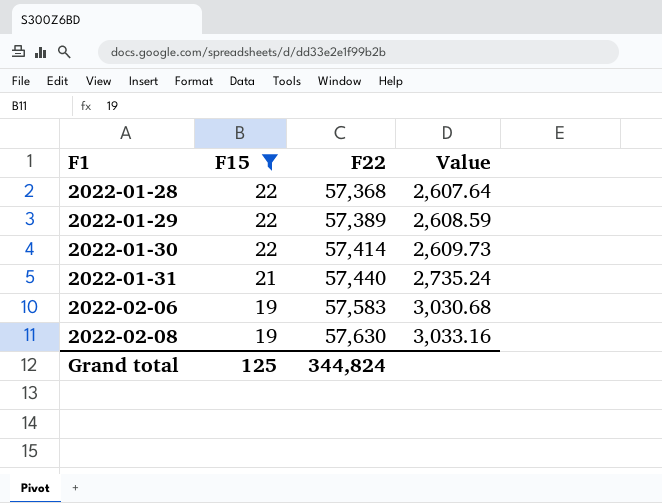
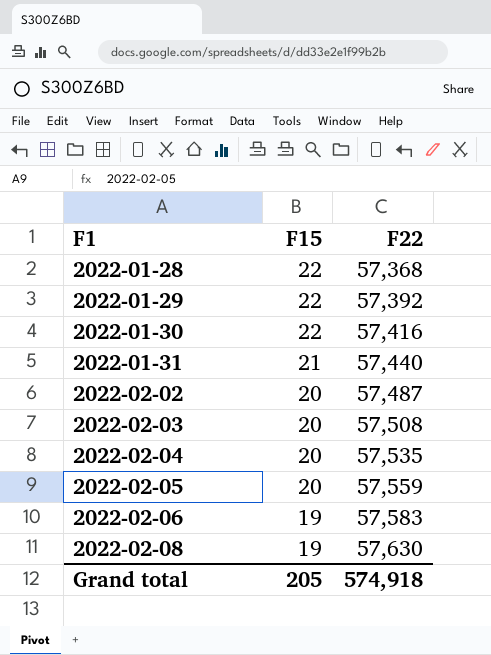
filter: F15 != 20 -> none
column Value | formula: [F22] / [F15] -> none
2022-01-29 | F22: 57,389 -> 57,392
2022-01-30 | F22: 57,414 -> 57,416
Grand total | F15: 125 -> 205
Grand total | F22: 344,824 -> 574,918

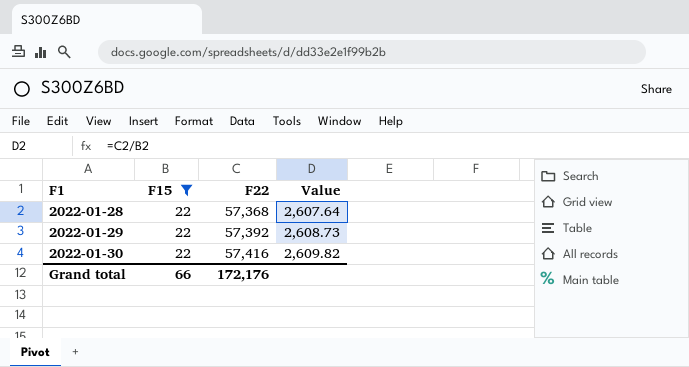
filter: none -> F15 = 22
column Value | formula: none -> [F22] / [F15]
Grand total | F15: 205 -> 66
Grand total | F22: 574,918 -> 172,176

